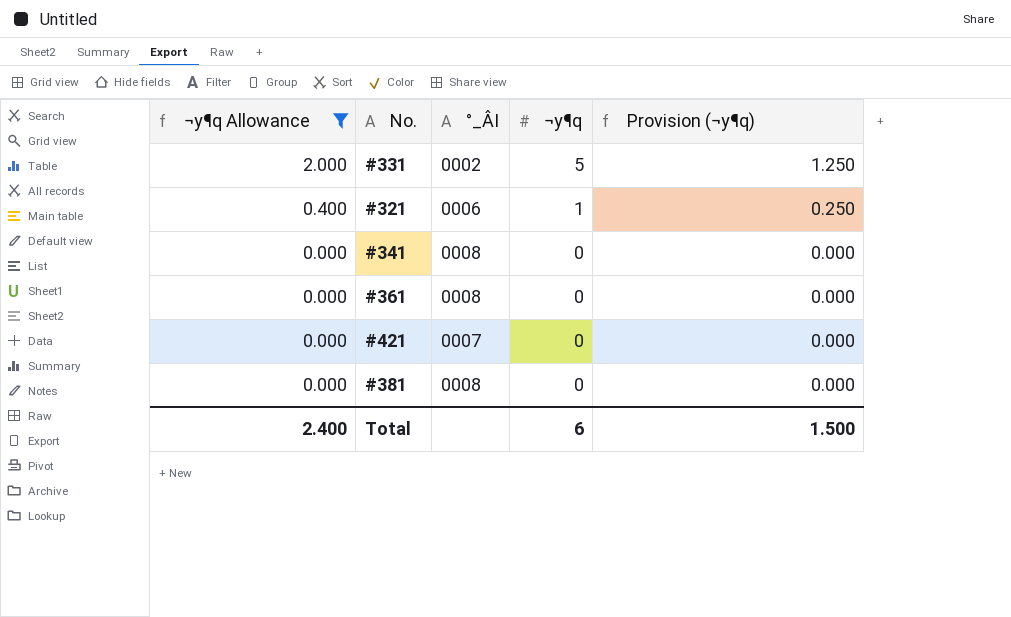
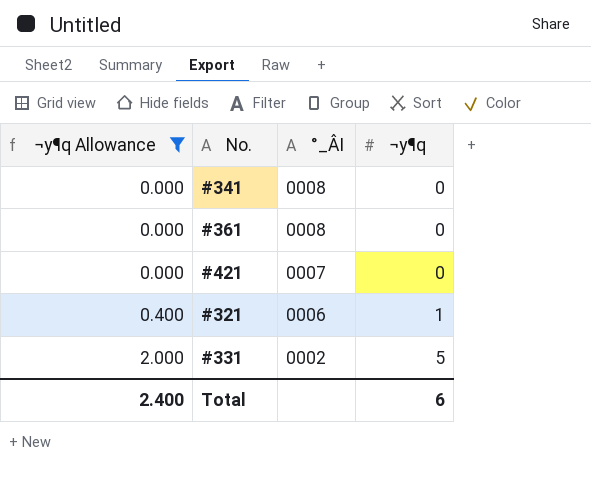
row order: ¬y¶q Allowance descending -> ¬y¶q Allowance ascending
column Provision (¬y¶q) | formula: [¬y¶q] * 0.25 -> none
row #381: 0.000 | 0008 | 0 | 0.000 -> none

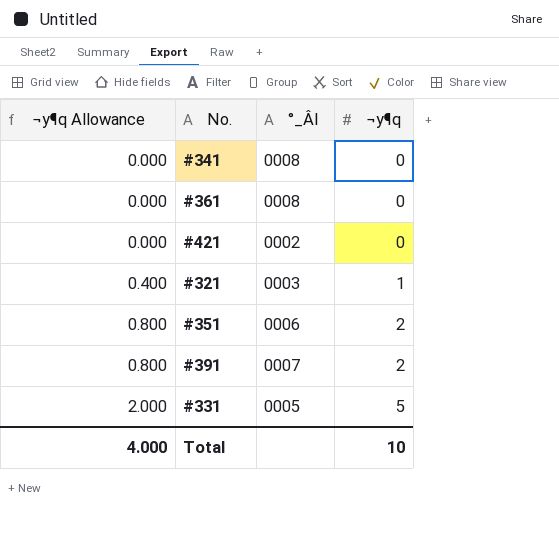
filter: ¬y¶q Allowance != 0.800 -> none
#421 | °_ÂI: 0007 -> 0002
#321 | °_ÂI: 0006 -> 0003
#331 | °_ÂI: 0002 -> 0005
Total | ¬y¶q Allowance: 2.400 -> 4.000
Total | ¬y¶q: 6 -> 10

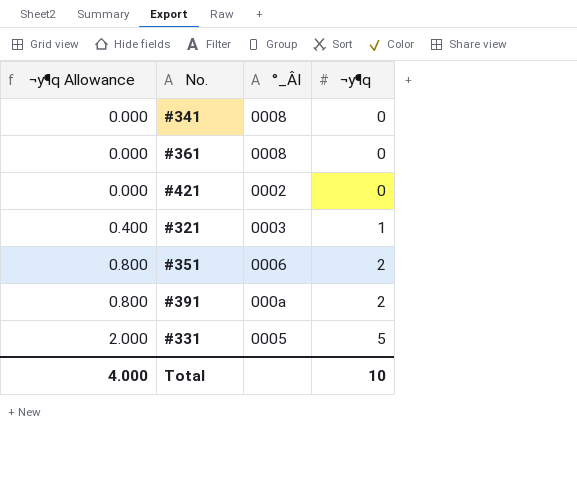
#391 | °_ÂI: 0007 -> 000a

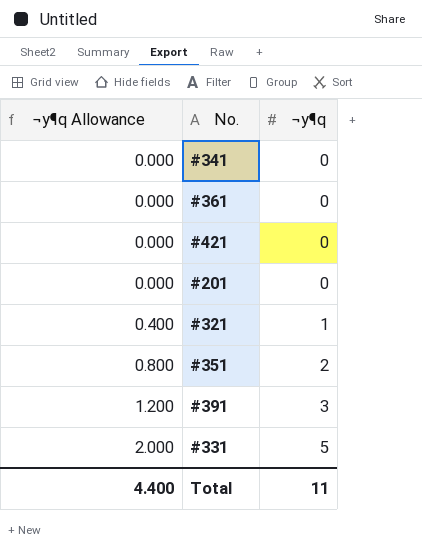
column °_ÂI | position: 3 -> none
row #201: none -> 0.000 | 0
#391 | ¬y¶q Allowance: 0.800 -> 1.200
#391 | ¬y¶q: 2 -> 3
Total | ¬y¶q Allowance: 4.000 -> 4.400
Total | ¬y¶q: 10 -> 11

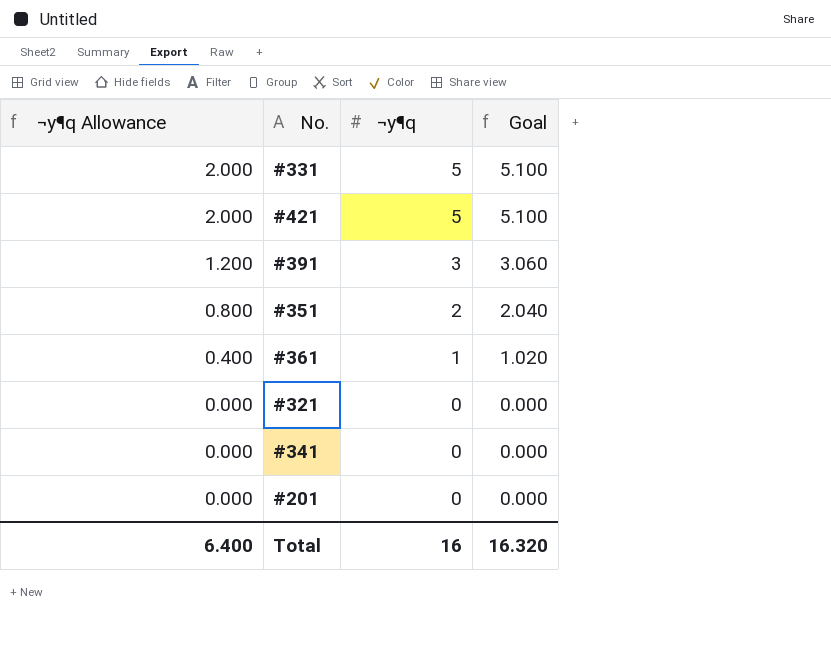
row order: ¬y¶q Allowance ascending -> ¬y¶q Allowance descending
column Goal | formula: none -> [¬y¶q] * 1.02
#421 | ¬y¶q Allowance: 0.000 -> 2.000
#421 | ¬y¶q: 0 -> 5
#361 | ¬y¶q Allowance: 0.000 -> 0.400
#361 | ¬y¶q: 0 -> 1
#321 | ¬y¶q Allowance: 0.400 -> 0.000
#321 | ¬y¶q: 1 -> 0
Total | ¬y¶q Allowance: 4.400 -> 6.400
Total | ¬y¶q: 11 -> 16

